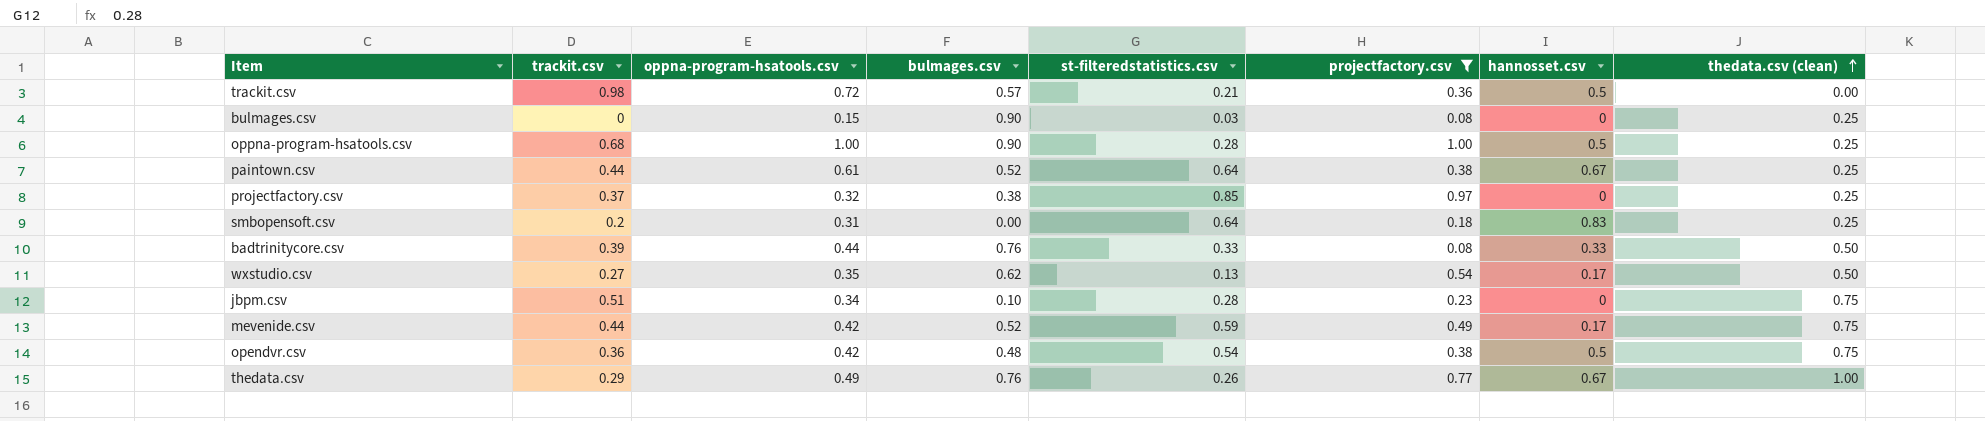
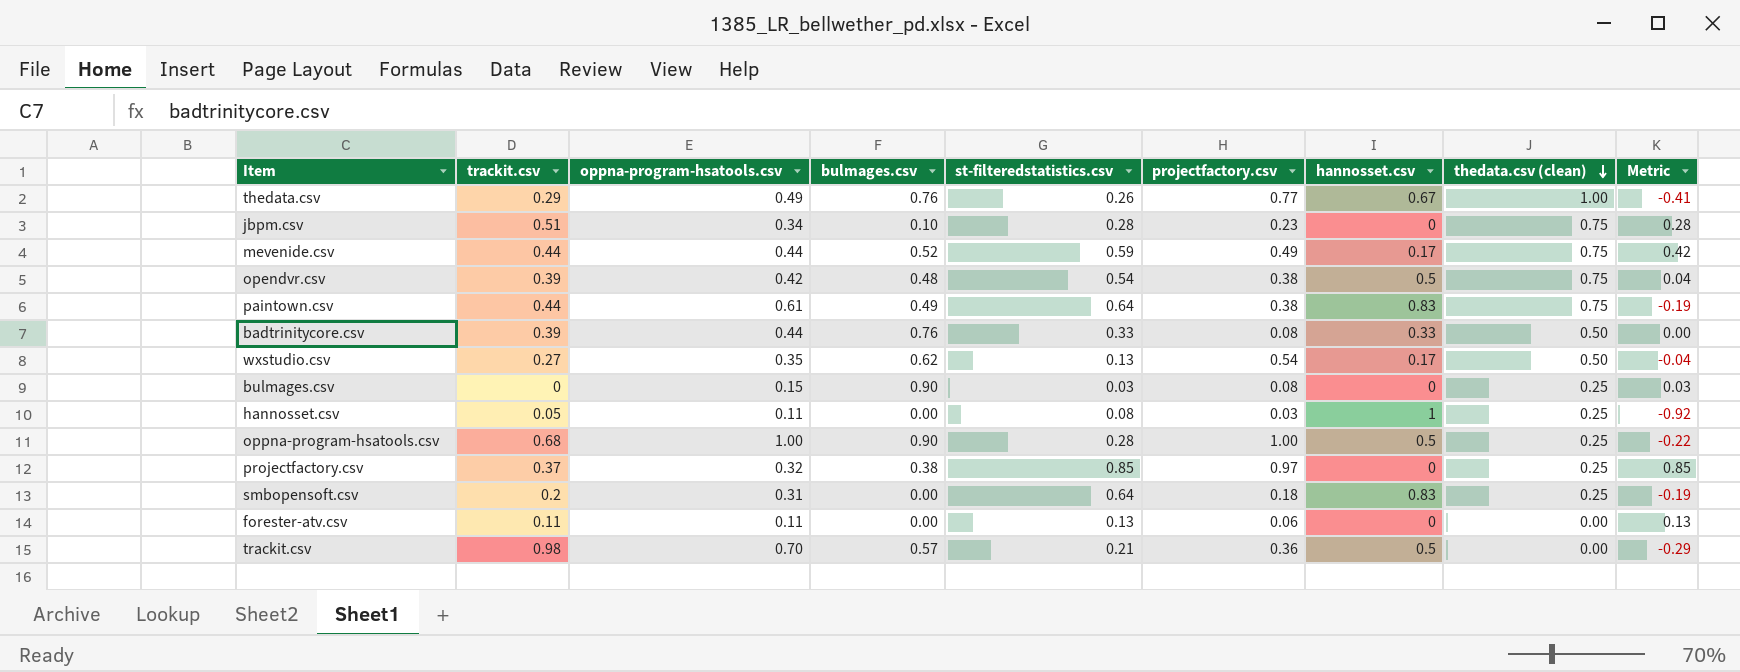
filter: projectfactory.csv >= 0.08 -> none
row order: thedata.csv (clean) ascending -> thedata.csv (clean) descending
column Metric | formula: none -> [st-filteredstatistics.csv] - [hannosset.csv]
mevenide.csv | oppna-program-hsatools.csv: 0.42 -> 0.44
opendvr.csv | trackit.csv: 0.36 -> 0.39
paintown.csv | bulmages.csv: 0.52 -> 0.49
paintown.csv | hannosset.csv: 0.67 -> 0.83
paintown.csv | thedata.csv (clean): 0.25 -> 0.75
trackit.csv | oppna-program-hsatools.csv: 0.72 -> 0.70

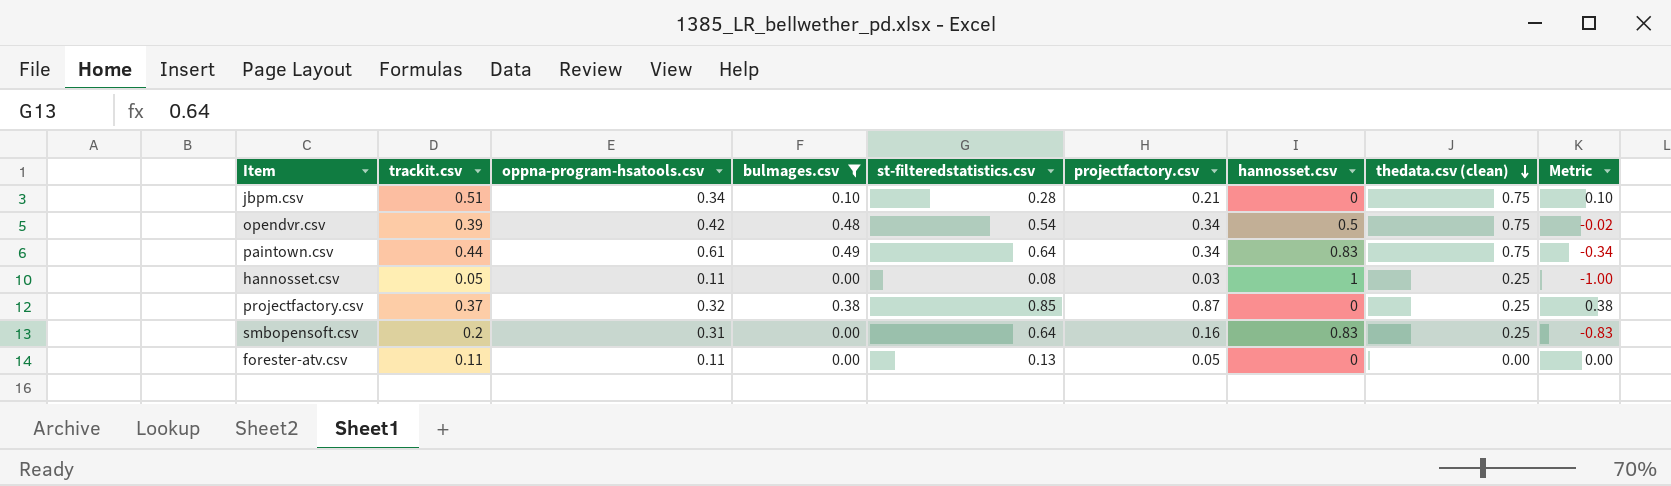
filter: none -> bulmages.csv <= 0.49
column Metric | formula: [st-filteredstatistics.csv] - [hannosset.csv] -> [bulmages.csv] - [hannosset.csv]
jbpm.csv | projectfactory.csv: 0.23 -> 0.21
opendvr.csv | projectfactory.csv: 0.38 -> 0.34
paintown.csv | projectfactory.csv: 0.38 -> 0.34
projectfactory.csv | projectfactory.csv: 0.97 -> 0.87
smbopensoft.csv | projectfactory.csv: 0.18 -> 0.16
forester-atv.csv | projectfactory.csv: 0.06 -> 0.05

